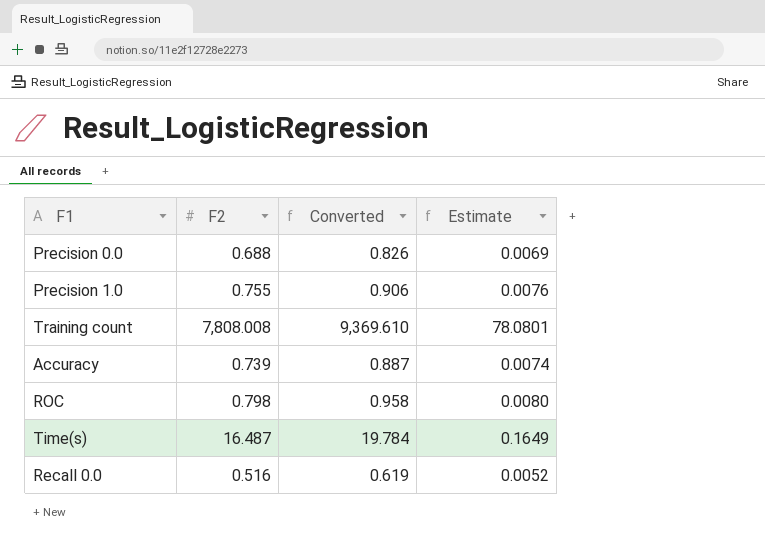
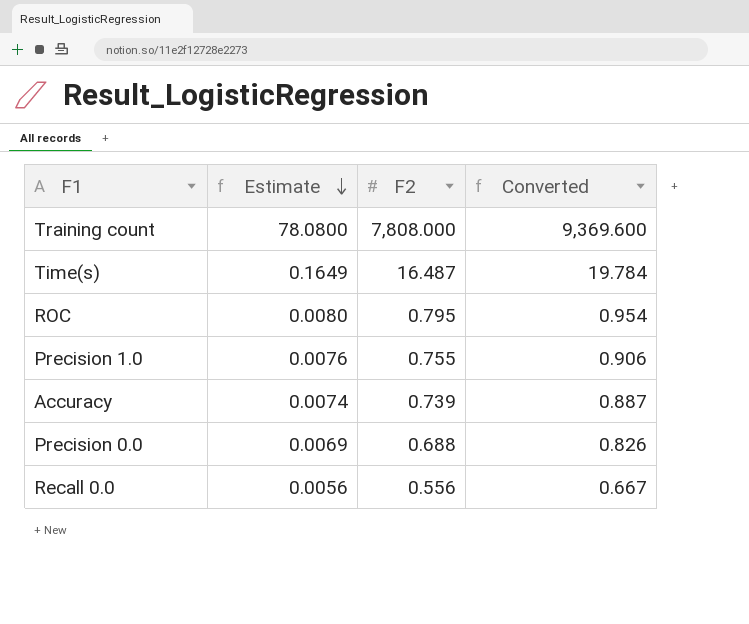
row order: none -> Estimate descending
column Estimate | position: 4 -> 2
Training count | Estimate: 78.0801 -> 78.0800
Training count | F2: 7,808.008 -> 7,808.000
Training count | Converted: 9,369.610 -> 9,369.600
ROC | F2: 0.798 -> 0.795
ROC | Converted: 0.958 -> 0.954
Recall 0.0 | Estimate: 0.0052 -> 0.0056
Recall 0.0 | F2: 0.516 -> 0.556
Recall 0.0 | Converted: 0.619 -> 0.667

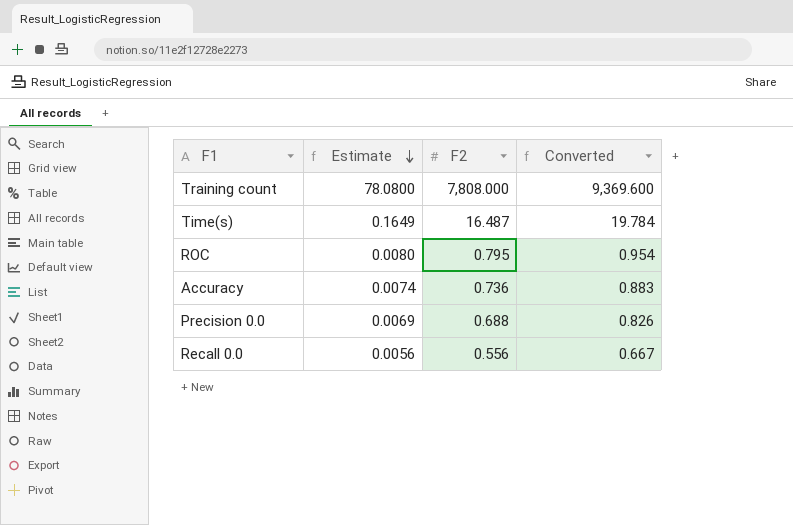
row Precision 1.0: 0.0076 | 0.755 | 0.906 -> none
Accuracy | F2: 0.739 -> 0.736
Accuracy | Converted: 0.887 -> 0.883

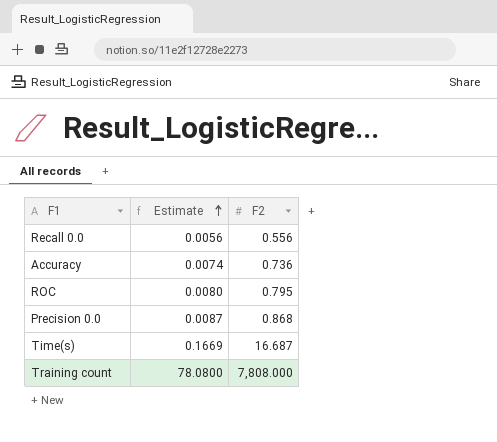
row order: Estimate descending -> Estimate ascending
column Converted | formula: [F2] * 1.2 -> none
Precision 0.0 | Estimate: 0.0069 -> 0.0087
Precision 0.0 | F2: 0.688 -> 0.868
Time(s) | Estimate: 0.1649 -> 0.1669
Time(s) | F2: 16.487 -> 16.687

